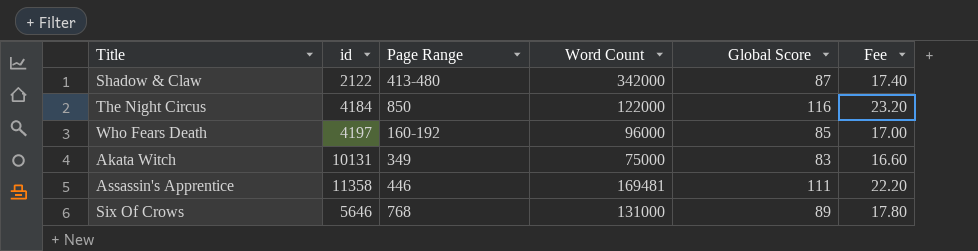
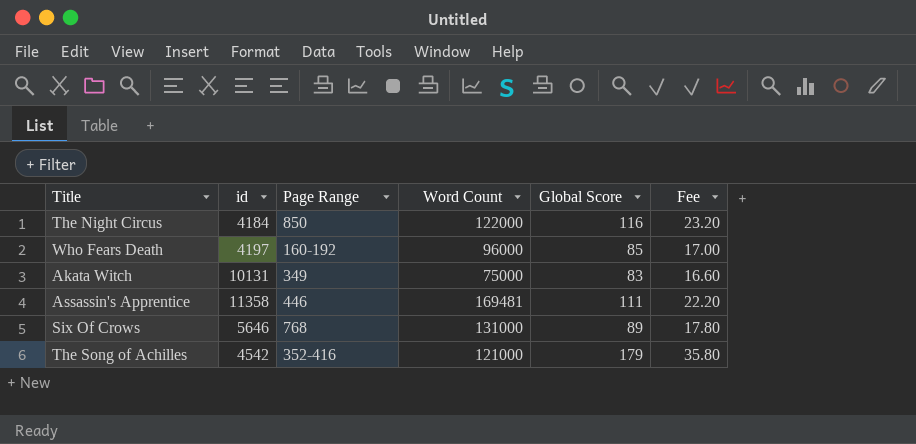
row Shadow & Claw: 2122 | 413-480 | 342000 | 87 | 17.40 -> none
row The Song of Achilles: none -> 4542 | 352-416 | 121000 | 179 | 35.80

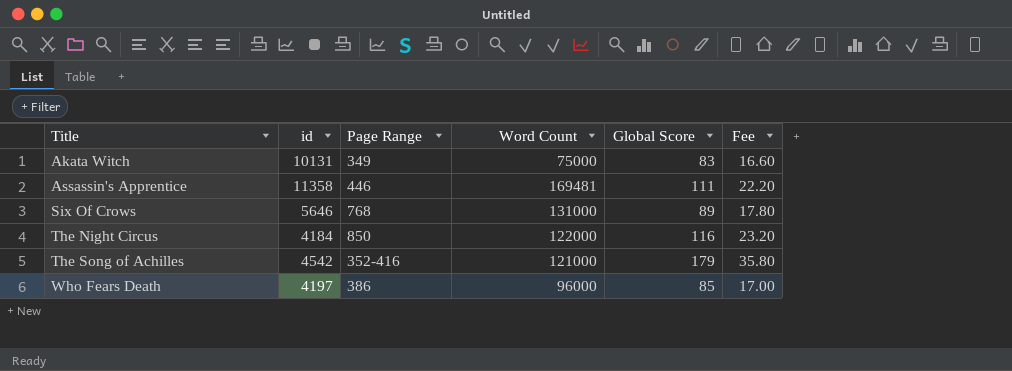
row order: none -> Title ascending
Who Fears Death | Page Range: 160-192 -> 386

